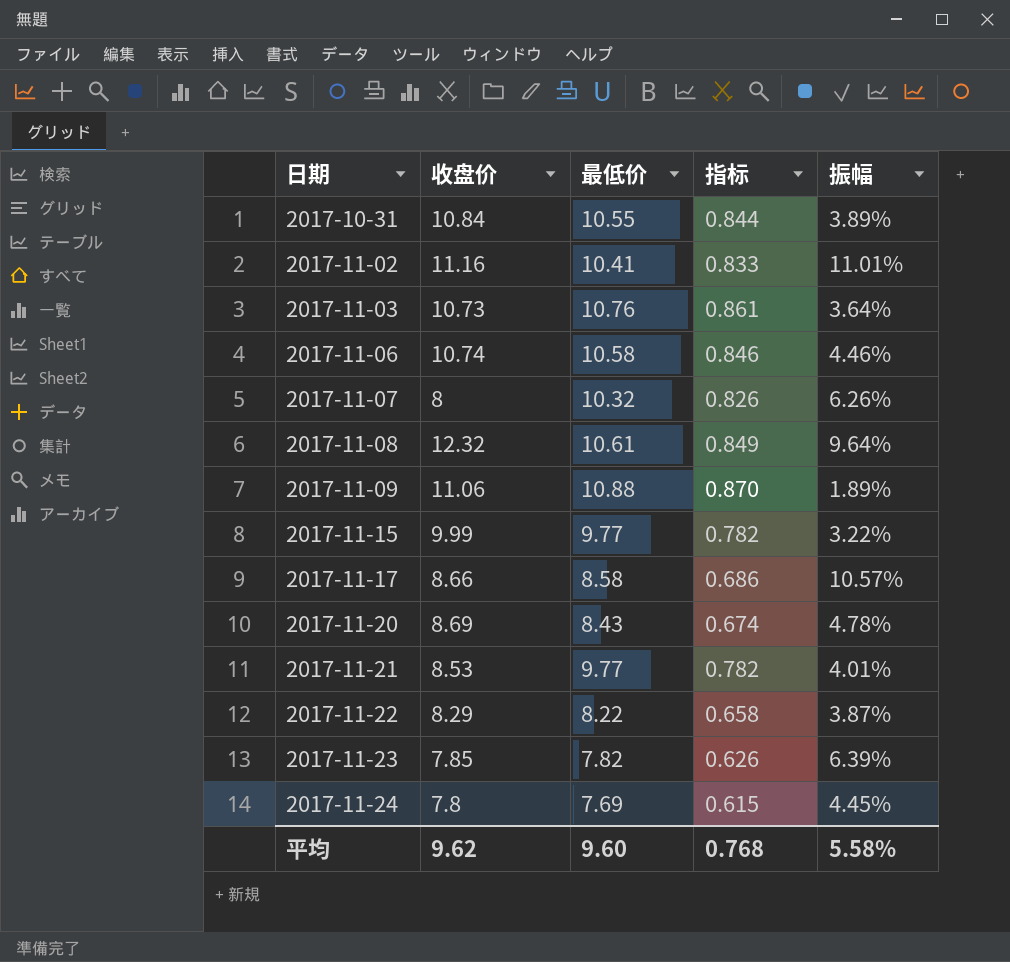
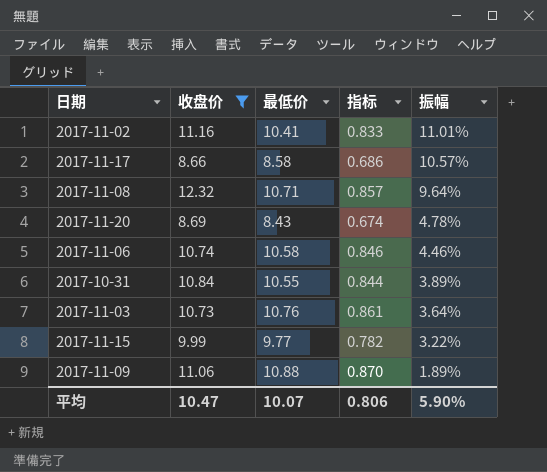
filter: none -> 收盘价 >= 8.66
row order: 日期 ascending -> 振幅 descending
2017-11-08 | 最低价: 10.61 -> 10.71
2017-11-08 | 指标: 0.849 -> 0.857
平均 | 收盘价: 9.62 -> 10.47
平均 | 最低价: 9.60 -> 10.07
平均 | 指标: 0.768 -> 0.806
平均 | 振幅: 5.58% -> 5.90%

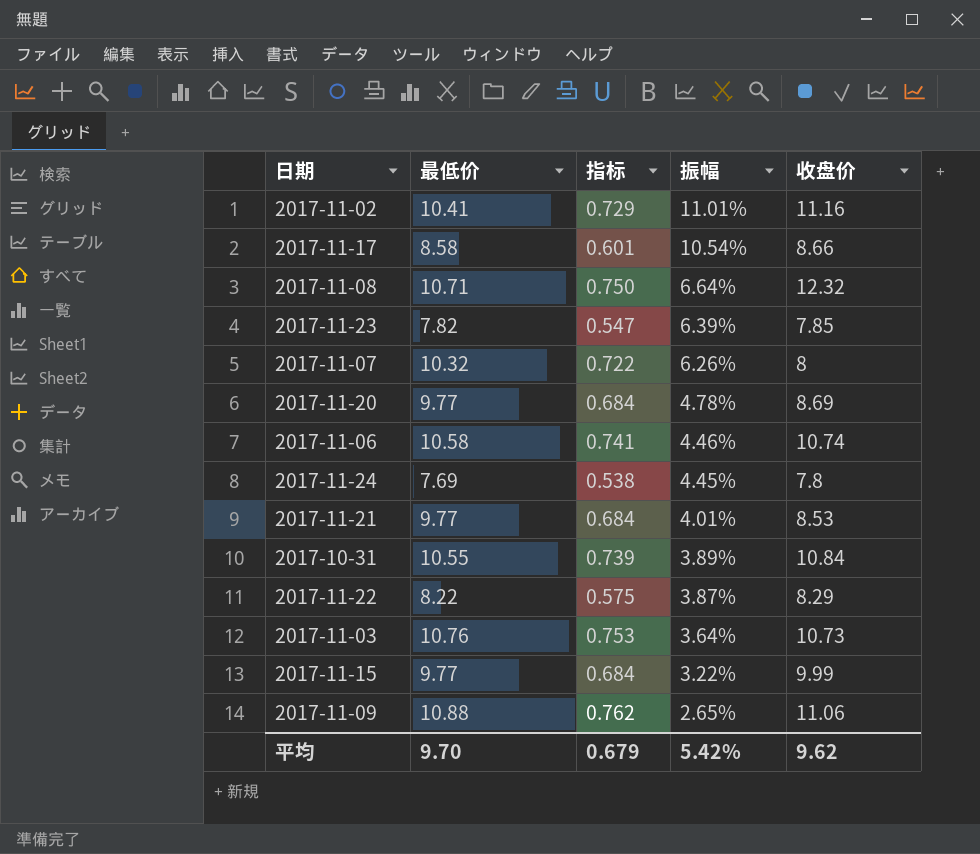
filter: 收盘价 >= 8.66 -> none
column 指标 | formula: [最低价] * 0.08 -> [最低价] * 0.07
column 收盘价 | position: 2 -> 5
2017-11-17 | 振幅: 10.57% -> 10.54%
2017-11-08 | 振幅: 9.64% -> 6.64%
2017-11-20 | 最低价: 8.43 -> 9.77
2017-11-09 | 振幅: 1.89% -> 2.65%
平均 | 最低价: 10.07 -> 9.70
平均 | 指标: 0.806 -> 0.679
平均 | 振幅: 5.90% -> 5.42%
平均 | 收盘价: 10.47 -> 9.62

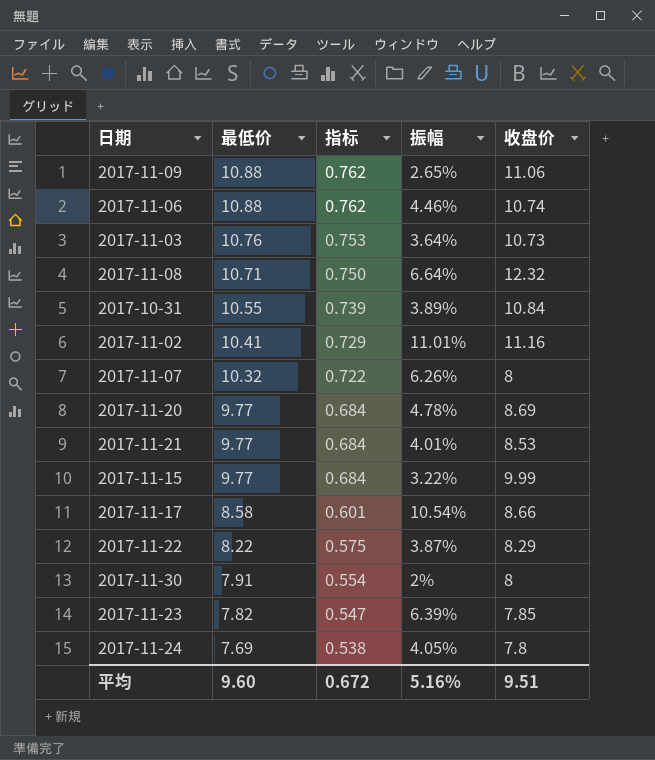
row order: 振幅 descending -> 最低价 descending
2017-11-06 | 最低价: 10.58 -> 10.88
2017-11-06 | 指标: 0.741 -> 0.762
row 2017-11-30: none -> 7.91 | 0.554 | 2% | 8
2017-11-24 | 振幅: 4.45% -> 4.05%
平均 | 最低价: 9.70 -> 9.60
平均 | 指标: 0.679 -> 0.672
平均 | 振幅: 5.42% -> 5.16%
平均 | 收盘价: 9.62 -> 9.51

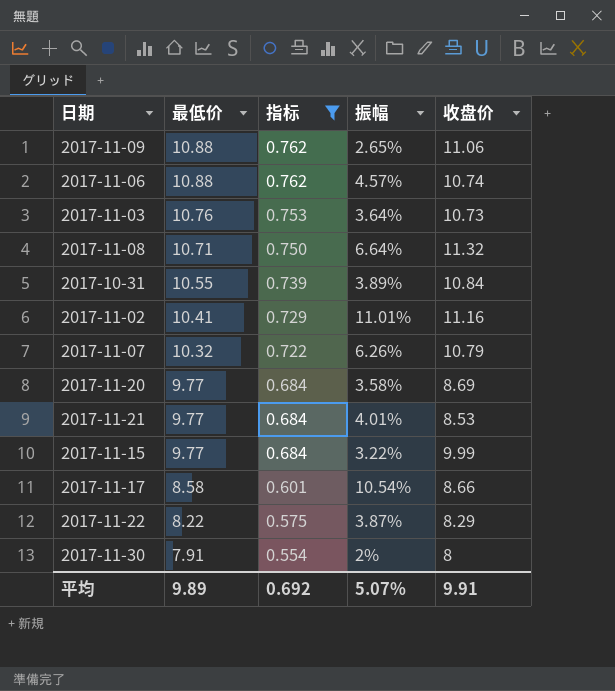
filter: none -> 指标 >= 0.554
2017-11-06 | 振幅: 4.46% -> 4.57%
2017-11-08 | 收盘价: 12.32 -> 11.32
2017-11-07 | 收盘价: 8 -> 10.79
2017-11-20 | 振幅: 4.78% -> 3.58%
平均 | 最低价: 9.60 -> 9.89
平均 | 指标: 0.672 -> 0.692
平均 | 振幅: 5.16% -> 5.07%
平均 | 收盘价: 9.51 -> 9.91

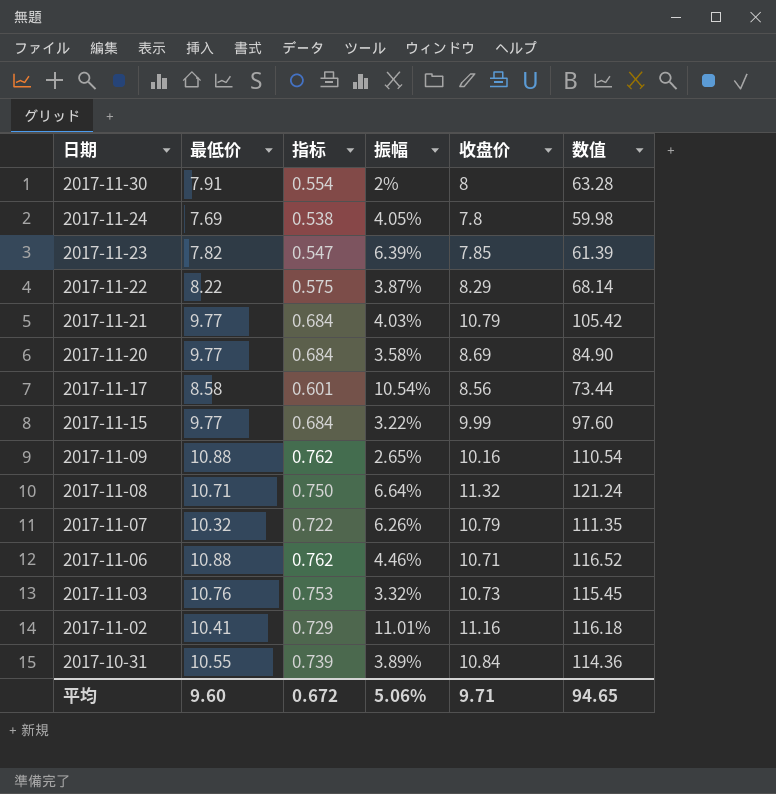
filter: 指标 >= 0.554 -> none
row order: 最低价 descending -> 日期 descending
column 数值 | formula: none -> [最低价] * [收盘价]
2017-11-21 | 振幅: 4.01% -> 4.03%
2017-11-21 | 收盘价: 8.53 -> 10.79
2017-11-17 | 收盘价: 8.66 -> 8.56
2017-11-09 | 收盘价: 11.06 -> 10.16
2017-11-06 | 振幅: 4.57% -> 4.46%
2017-11-06 | 收盘价: 10.74 -> 10.71
2017-11-03 | 振幅: 3.64% -> 3.32%
平均 | 最低价: 9.89 -> 9.60
平均 | 指标: 0.692 -> 0.672
平均 | 振幅: 5.07% -> 5.06%
平均 | 收盘价: 9.91 -> 9.71

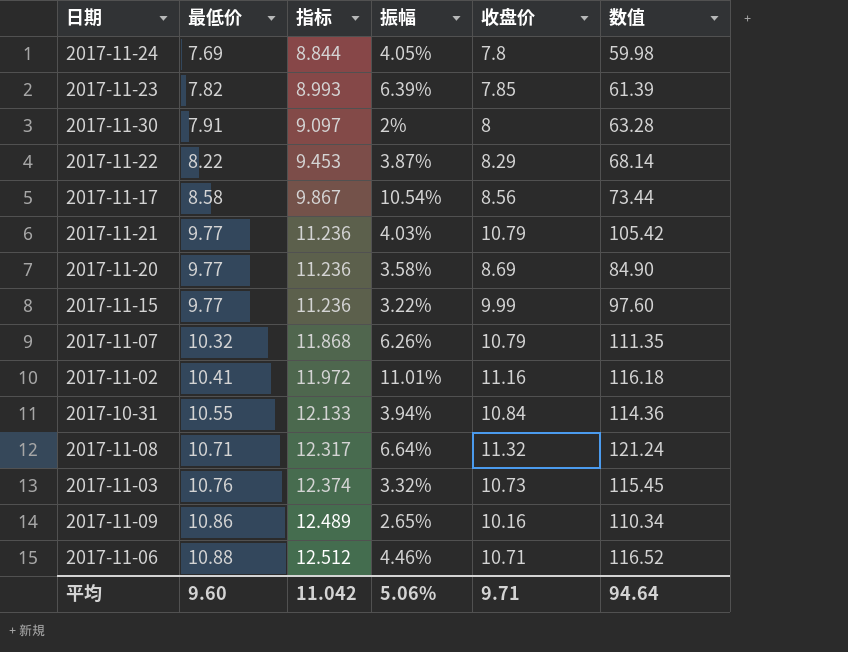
row order: 日期 descending -> 最低价 ascending
column 指标 | formula: [最低价] * 0.07 -> [最低价] * 1.15
2017-10-31 | 振幅: 3.89% -> 3.94%
2017-11-09 | 最低价: 10.88 -> 10.86
2017-11-09 | 数值: 110.54 -> 110.34
平均 | 指标: 0.672 -> 11.042
平均 | 数值: 94.65 -> 94.64

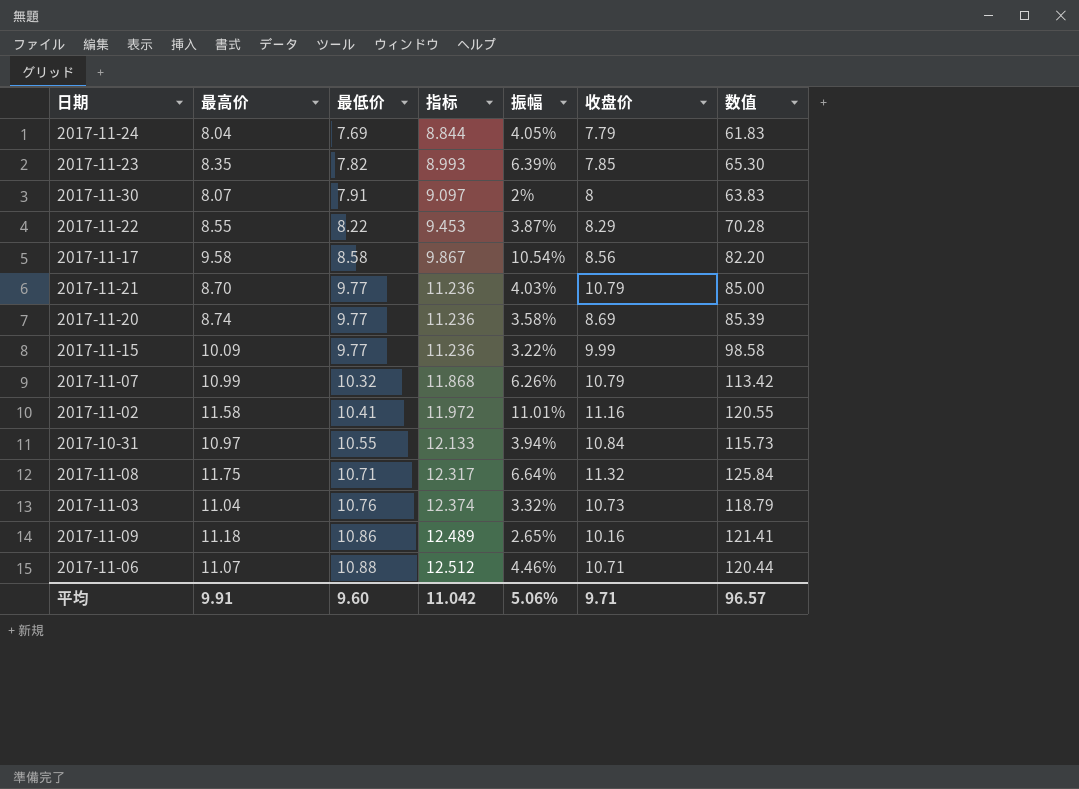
column 最高价 | position: none -> 2
column 数值 | formula: [最低价] * [收盘价] -> [最高价] * [最低价]
2017-11-24 | 收盘价: 7.8 -> 7.79
平均 | 数值: 94.64 -> 96.57

